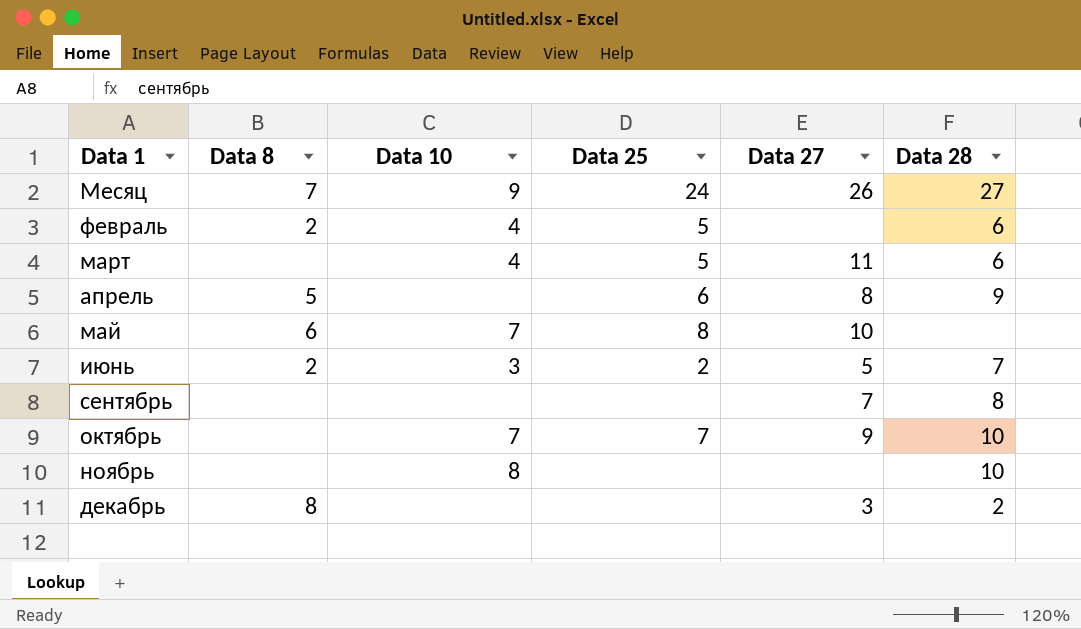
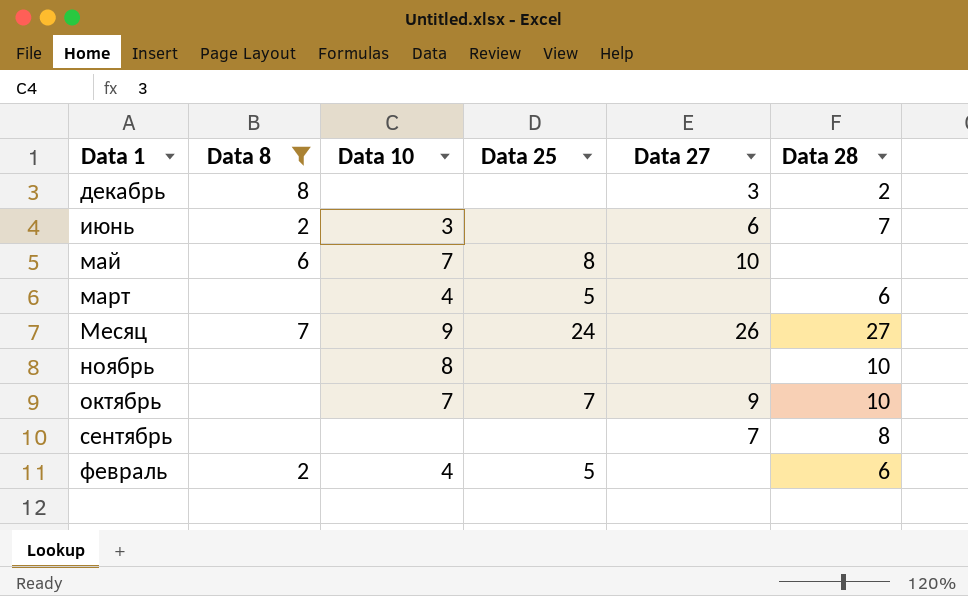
filter: none -> Data 8 != 5
row order: none -> Data 1 ascending
июнь | Data 25: 2 -> none
июнь | Data 27: 5 -> 6
март | Data 27: 11 -> none

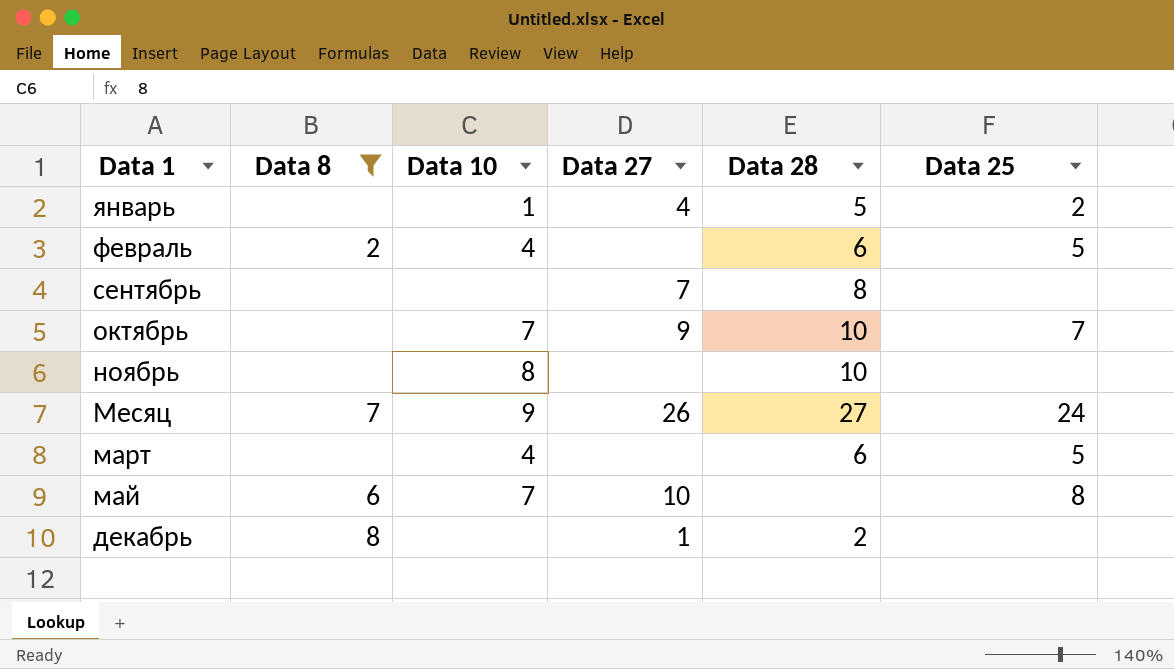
row order: Data 1 ascending -> Data 1 descending
column Data 25 | position: 4 -> 6
row июнь: 2 | 3 | none | 6 | 7 -> none
row январь: none -> none | 1 | 4 | 5 | 2
декабрь | Data 27: 3 -> 1

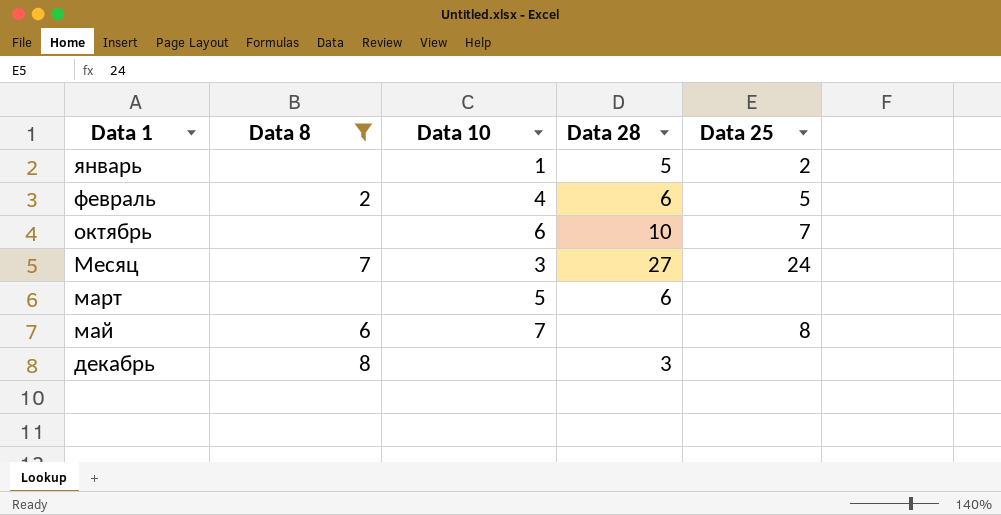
column Data 27 | position: 4 -> none
row сентябрь: none | none | 7 | 8 | none -> none
row ноябрь: none | 8 | none | 10 | none -> none
октябрь | Data 10: 7 -> 6
Месяц | Data 10: 9 -> 3
март | Data 10: 4 -> 5
март | Data 25: 5 -> none
декабрь | Data 28: 2 -> 3

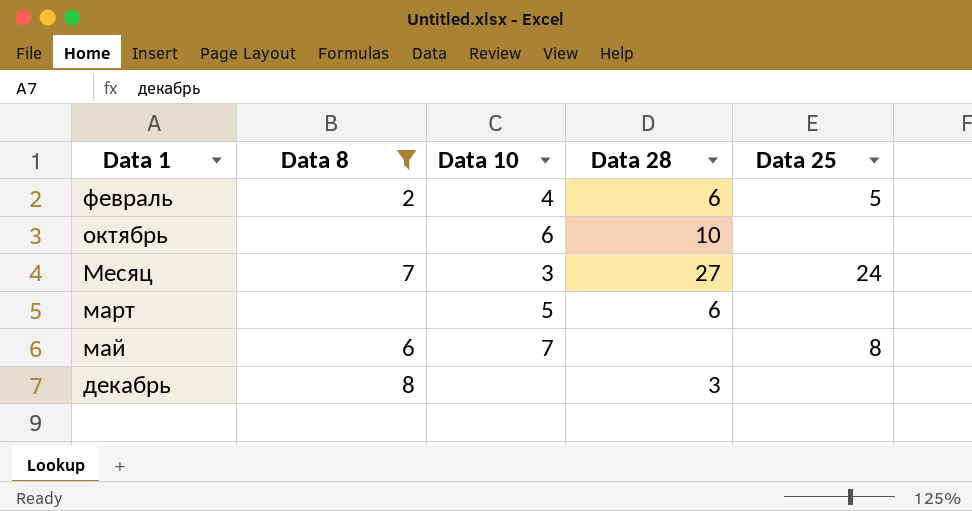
row январь: none | 1 | 5 | 2 -> none
октябрь | Data 25: 7 -> none

